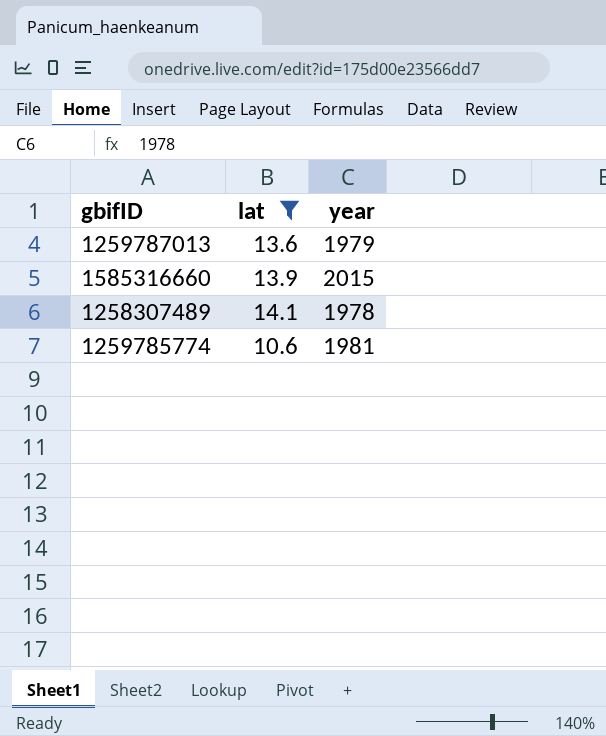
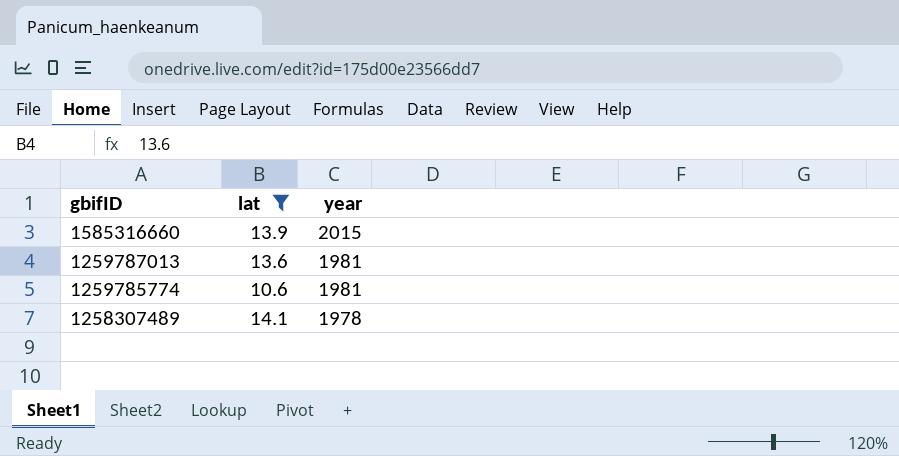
row order: none -> gbifID descending
1259787013 | year: 1979 -> 1981

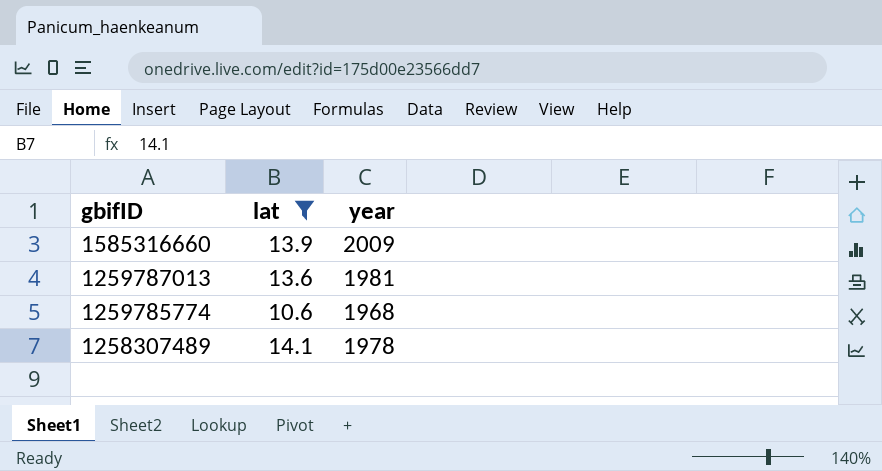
1585316660 | year: 2015 -> 2009
1259785774 | year: 1981 -> 1968

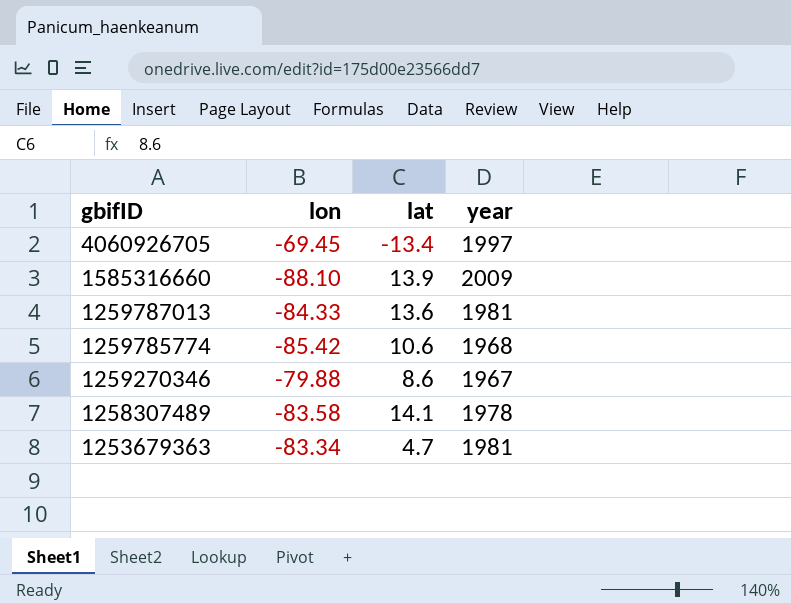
filter: lat >= 10.6 -> none
column lon | position: none -> 2

